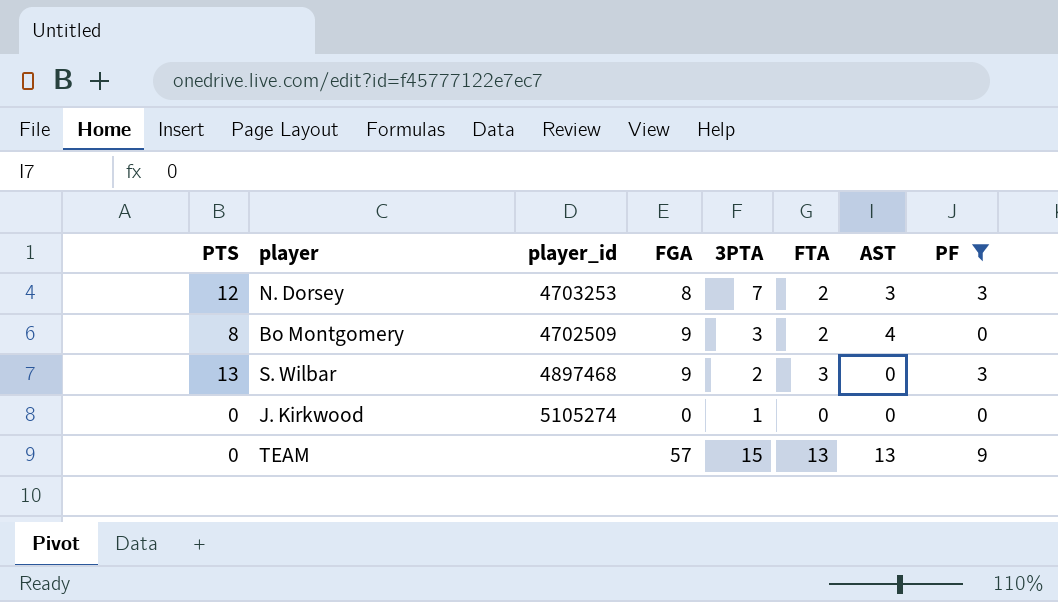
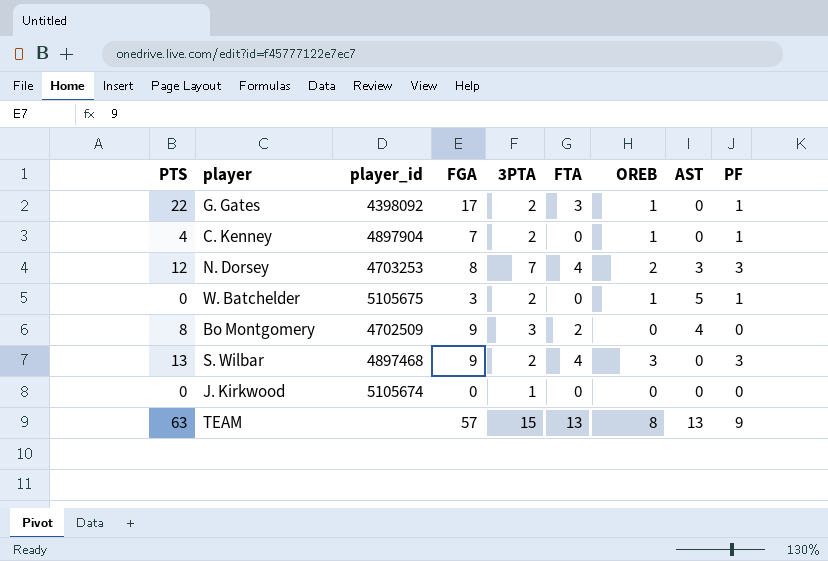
filter: PF != 1 -> none
column OREB | position: none -> 7
N. Dorsey | FTA: 2 -> 4
S. Wilbar | FTA: 3 -> 4
J. Kirkwood | player_id: 5105274 -> 5105674
TEAM | PTS: 0 -> 63

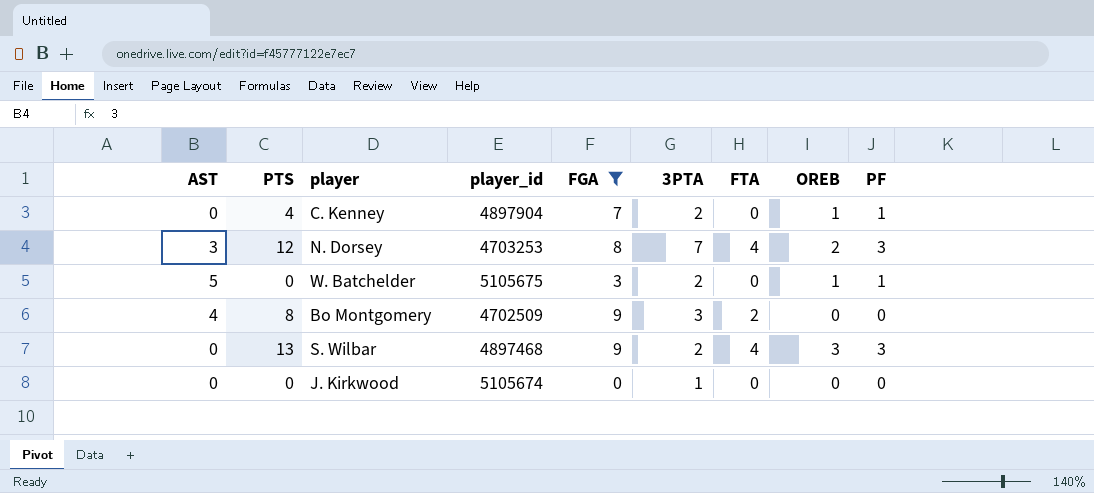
filter: none -> FGA <= 9
column AST | position: 8 -> 1

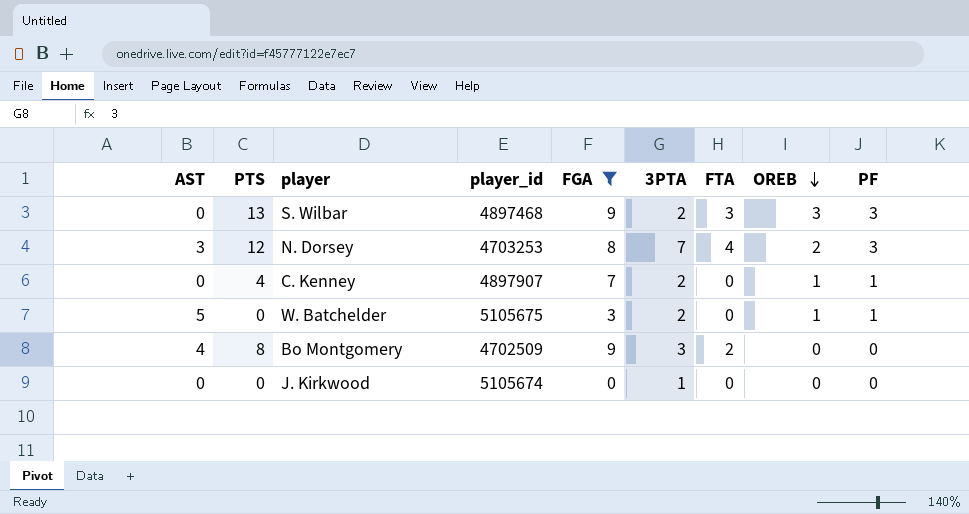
row order: none -> OREB descending
S. Wilbar | FTA: 4 -> 3
C. Kenney | player_id: 4897904 -> 4897907

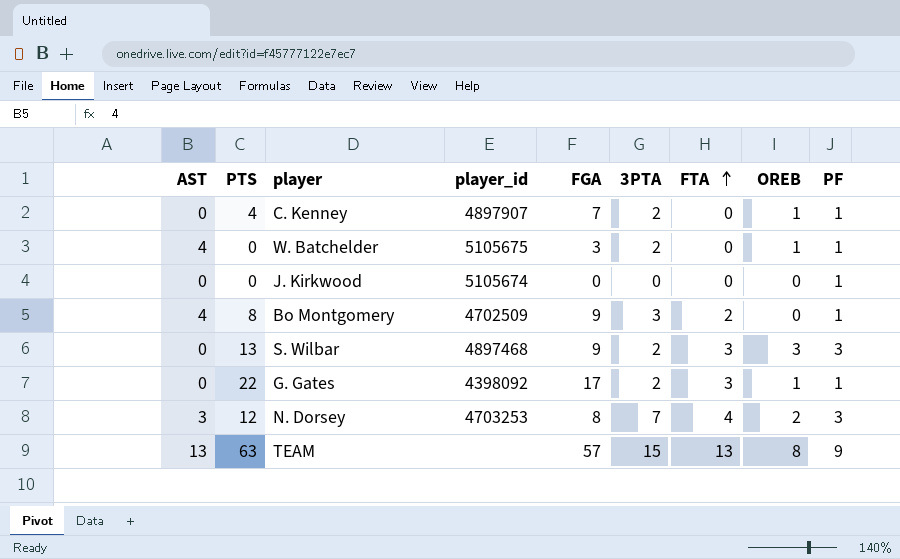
filter: FGA <= 9 -> none
row order: OREB descending -> FTA ascending
W. Batchelder | AST: 5 -> 4
J. Kirkwood | 3PTA: 1 -> 0
J. Kirkwood | PF: 0 -> 1
Bo Montgomery | PF: 0 -> 1

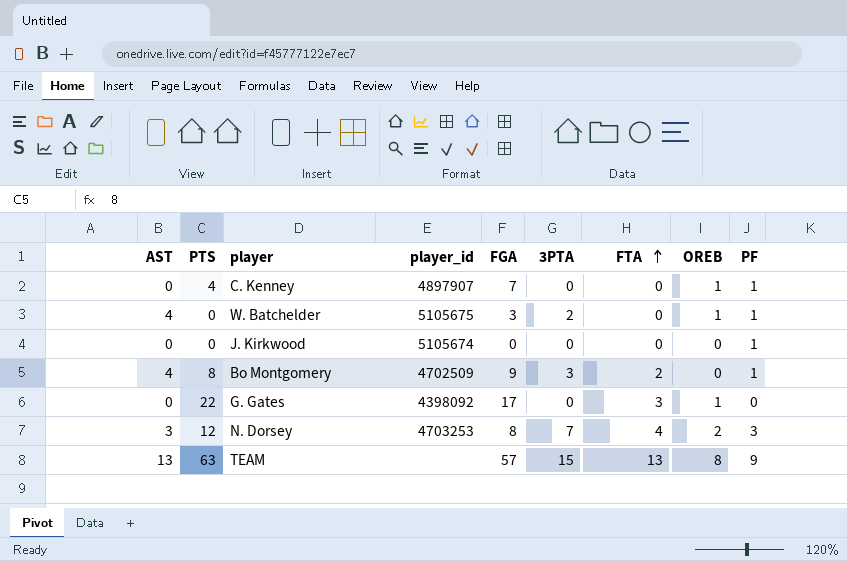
row S. Wilbar: 0 | 13 | 4897468 | 9 | 2 | 3 | 3 | 3 -> none
C. Kenney | 3PTA: 2 -> 0
G. Gates | 3PTA: 2 -> 0
G. Gates | PF: 1 -> 0

